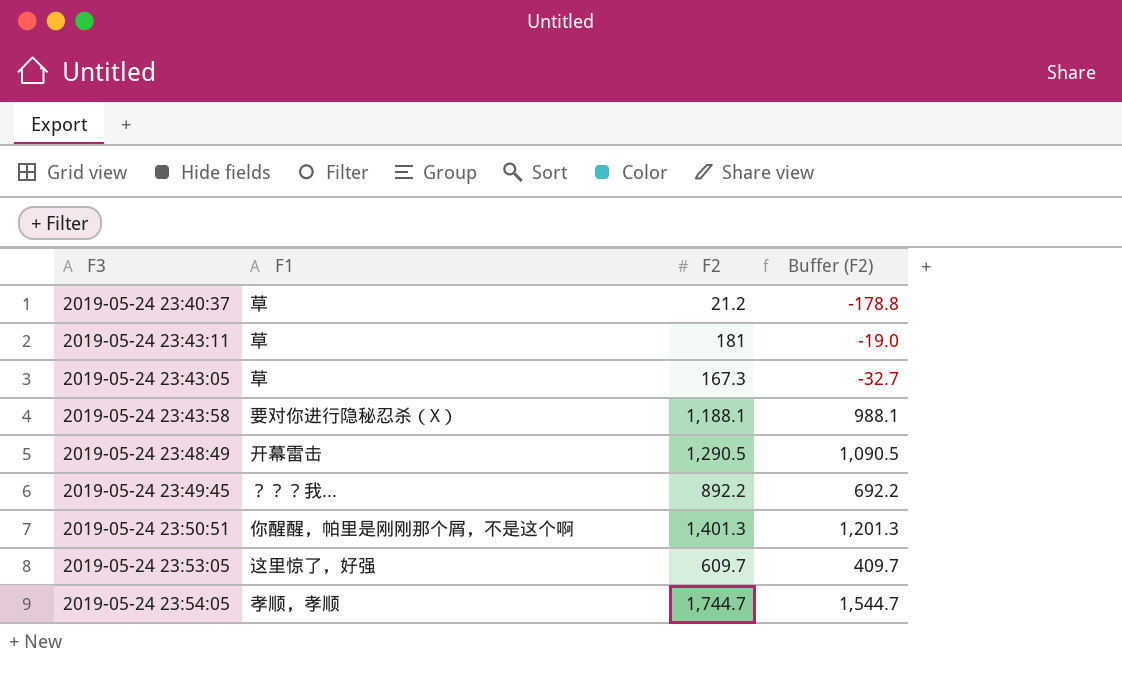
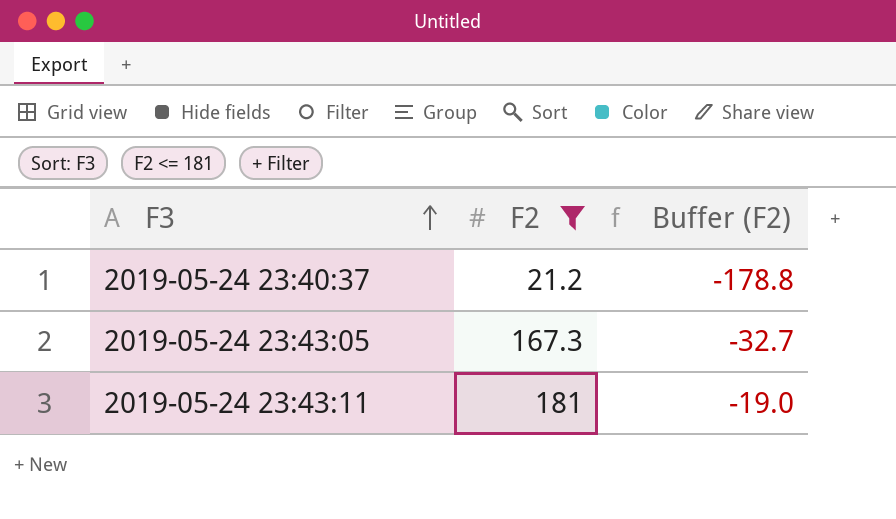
filter: none -> F2 <= 181
row order: none -> F3 ascending
column F1 | position: 2 -> none

